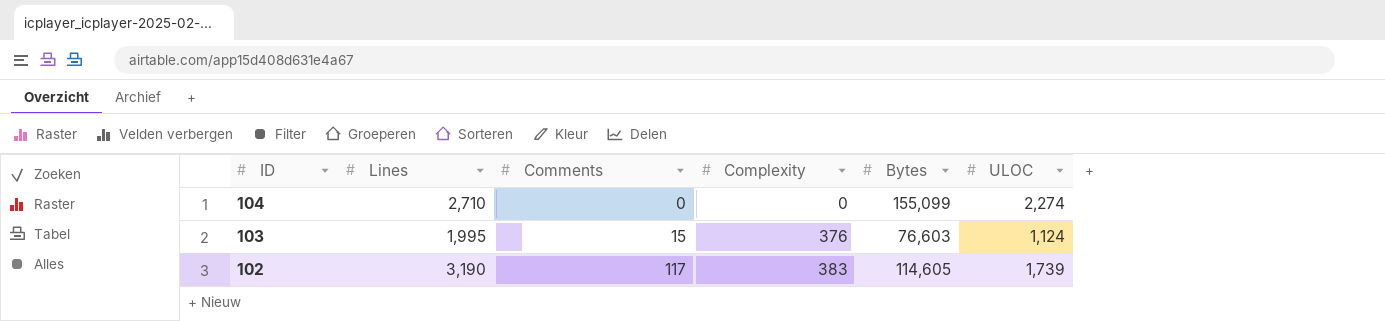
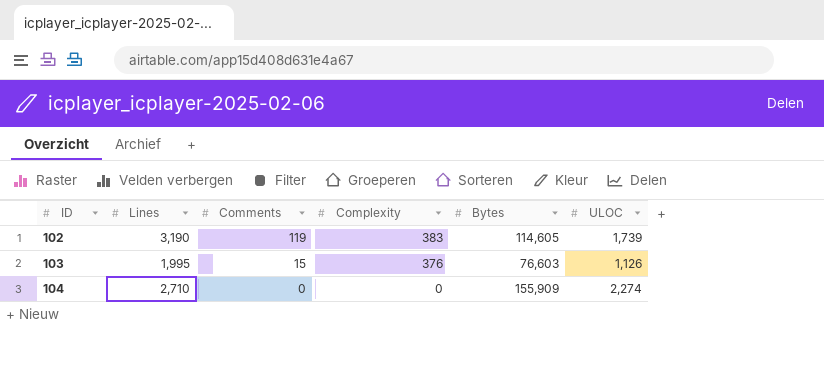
row order: ID descending -> ID ascending
102 | Comments: 117 -> 119
103 | ULOC: 1,124 -> 1,126
104 | Bytes: 155,099 -> 155,909

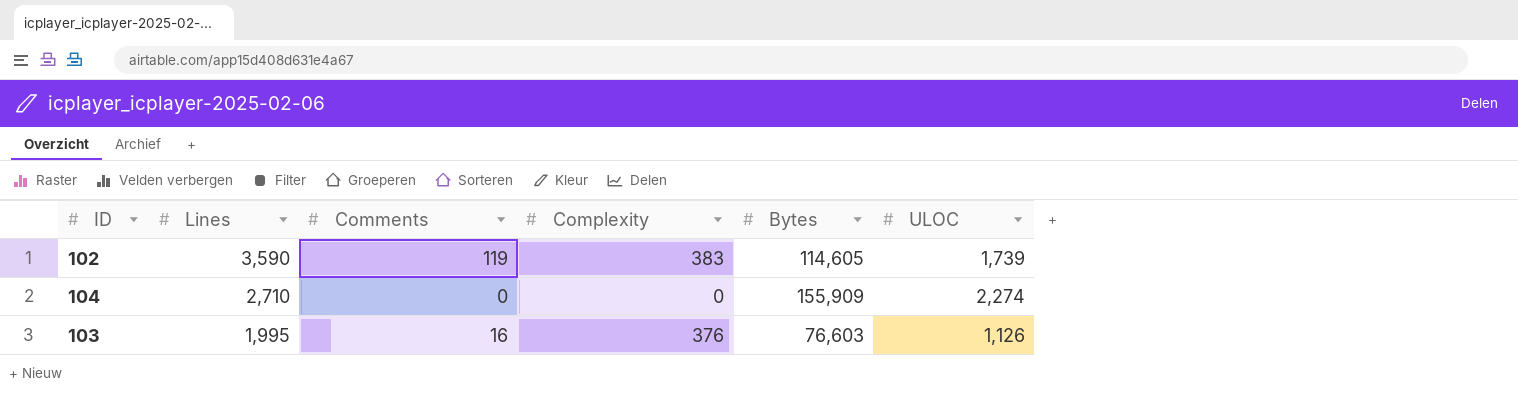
row order: ID ascending -> Lines descending
102 | Lines: 3,190 -> 3,590
103 | Comments: 15 -> 16

